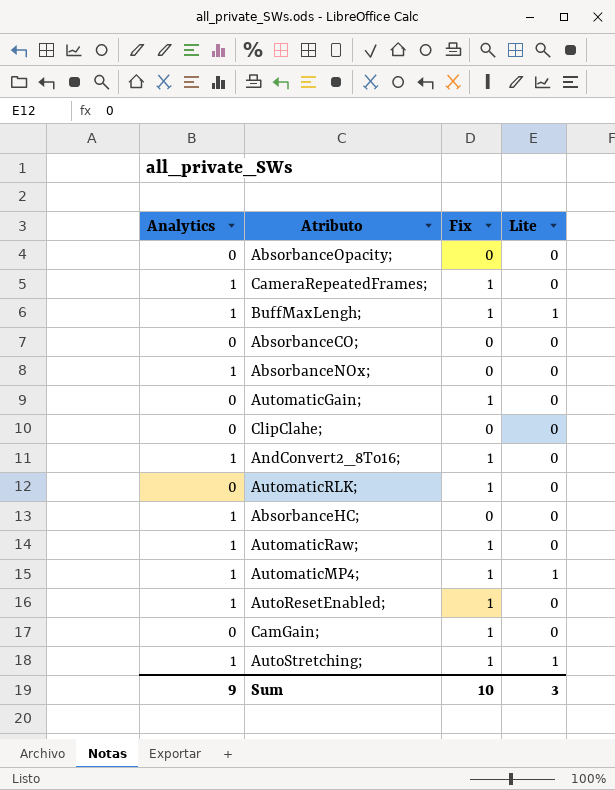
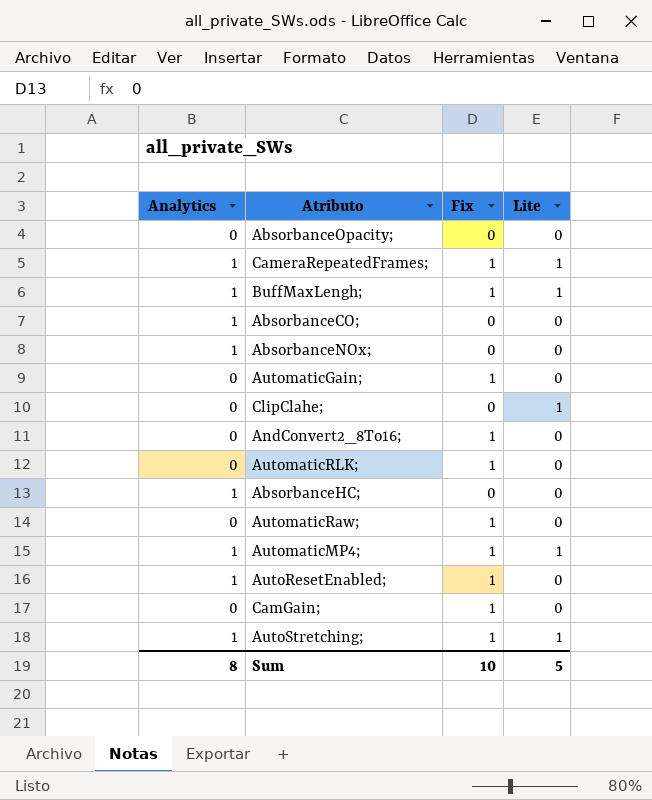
CameraRepeatedFrames; | Lite: 0 -> 1
AbsorbanceCO; | Analytics: 0 -> 1
ClipClahe; | Lite: 0 -> 1
AndConvert2_8To16; | Analytics: 1 -> 0
AutomaticRaw; | Analytics: 1 -> 0
Sum | Analytics: 9 -> 8
Sum | Lite: 3 -> 5

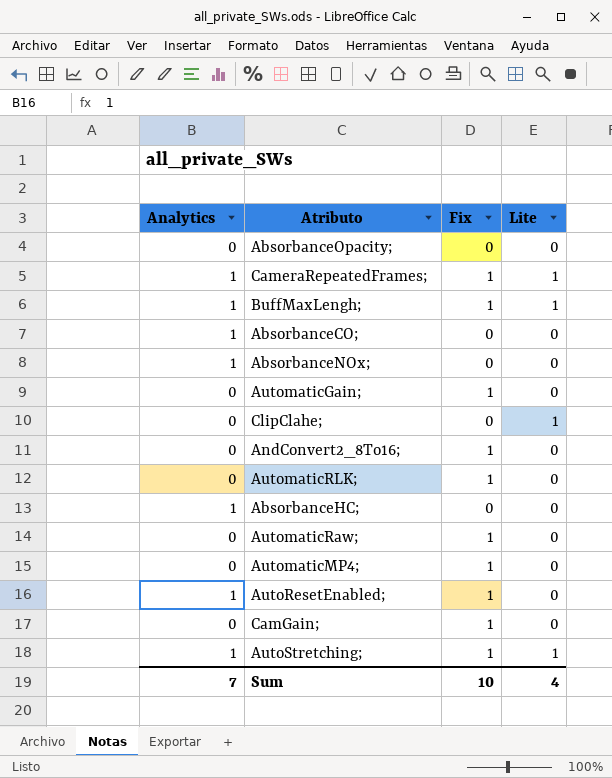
AutomaticMP4; | Analytics: 1 -> 0
AutomaticMP4; | Lite: 1 -> 0
Sum | Analytics: 8 -> 7
Sum | Lite: 5 -> 4

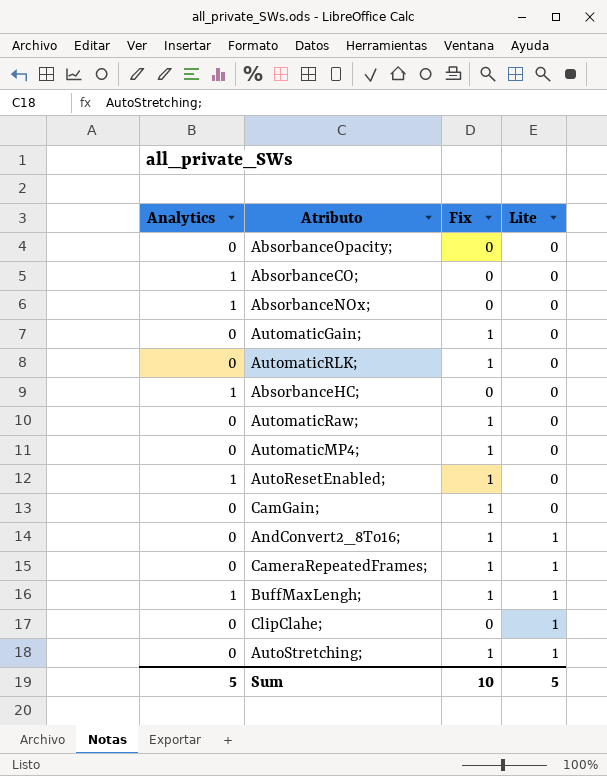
row order: none -> Lite ascending
AndConvert2_8To16; | Lite: 0 -> 1
CameraRepeatedFrames; | Analytics: 1 -> 0
AutoStretching; | Analytics: 1 -> 0
Sum | Analytics: 7 -> 5
Sum | Lite: 4 -> 5

